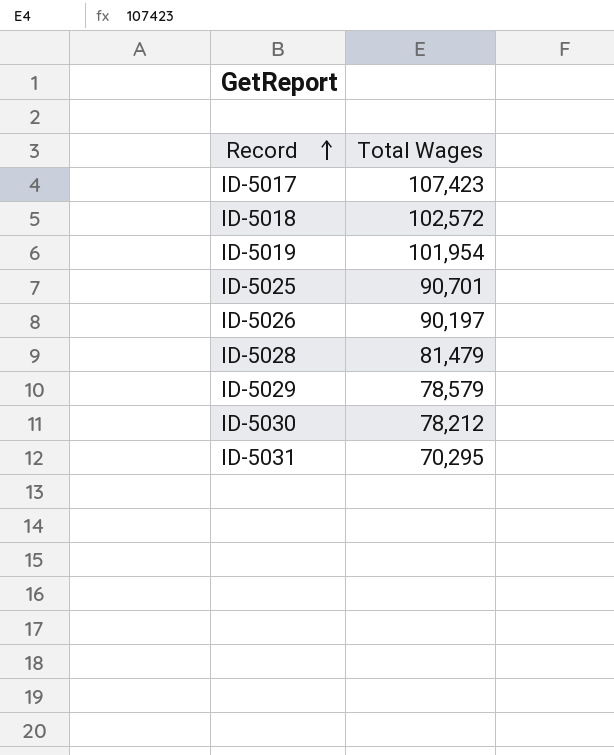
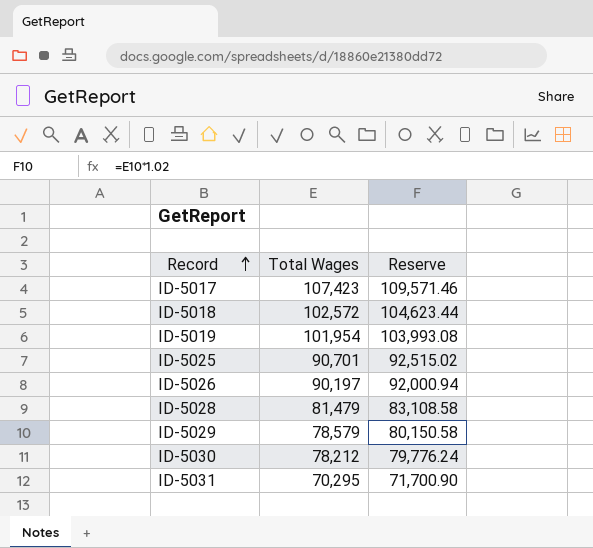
column Reserve | formula: none -> [Total Wages] * 1.02

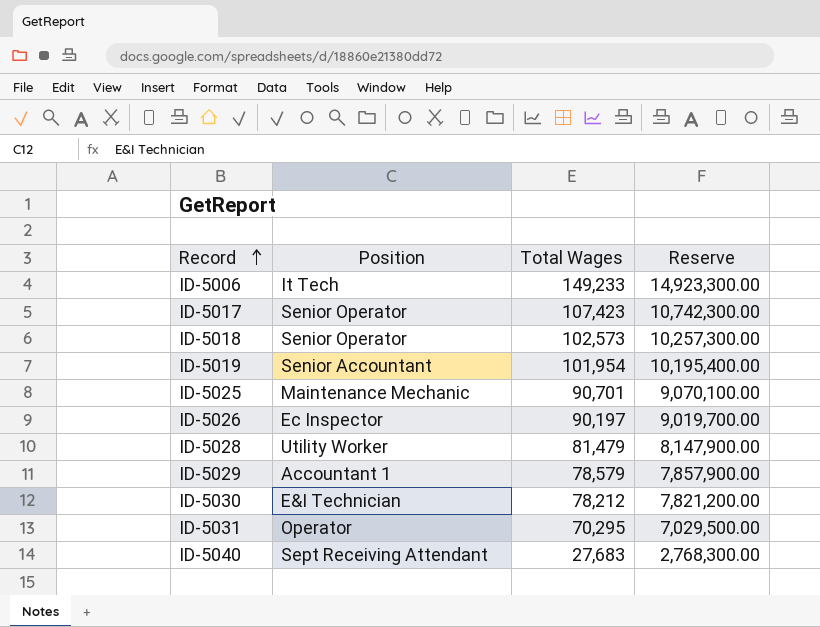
column Position | position: none -> 2
column Reserve | formula: [Total Wages] * 1.02 -> [Total Wages] * 100
row ID-5006: none -> It Tech | 149,233 | 14,923,300.00
ID-5018 | Total Wages: 102,572 -> 102,573
row ID-5040: none -> Sept Receiving Attendant | 27,683 | 2,768,300.00

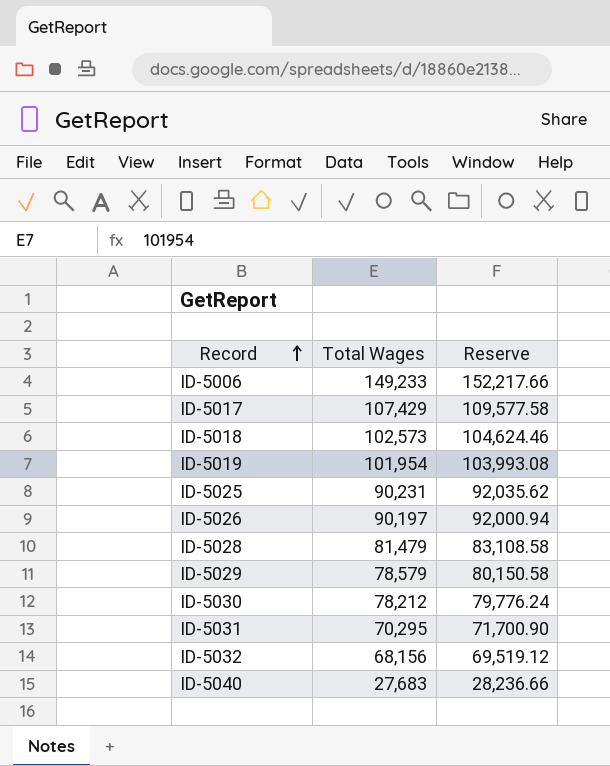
column Position | position: 2 -> none
column Reserve | formula: [Total Wages] * 100 -> [Total Wages] * 1.02
ID-5017 | Total Wages: 107,423 -> 107,429
ID-5025 | Total Wages: 90,701 -> 90,231
row ID-5032: none -> 68,156 | 69,519.12

